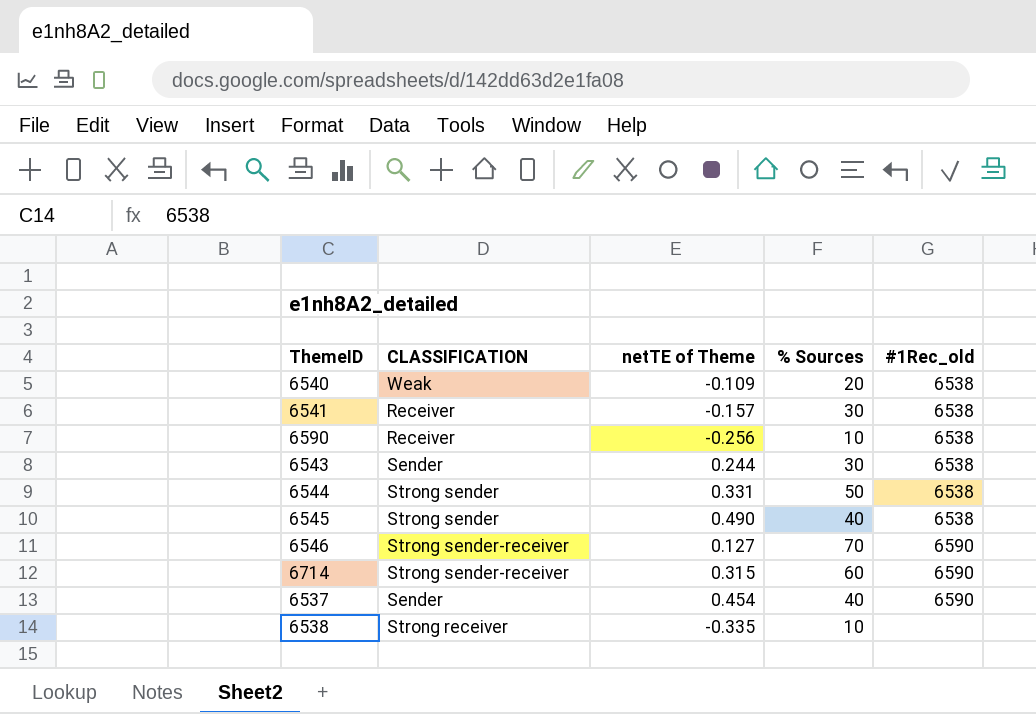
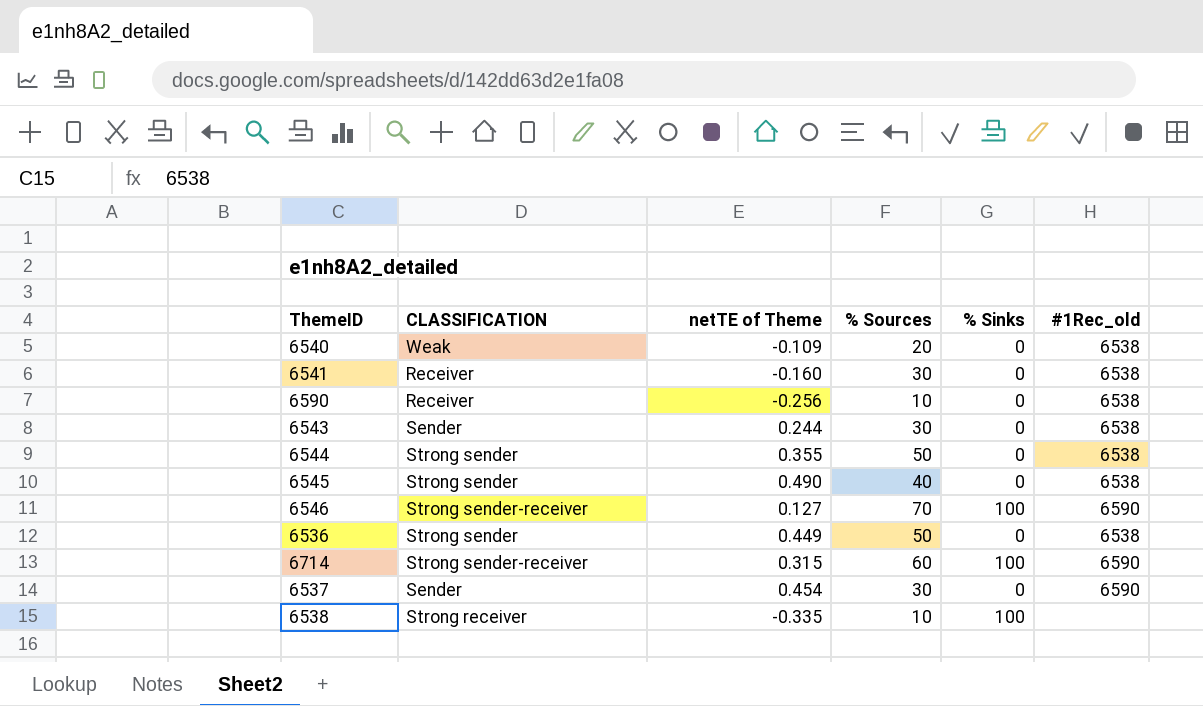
column % Sinks | position: none -> 5
6541 | netTE of Theme: -0.157 -> -0.160
6544 | netTE of Theme: 0.331 -> 0.355
row 6536: none -> Strong sender | 0.449 | 50 | 0 | 6538
6537 | % Sources: 40 -> 30

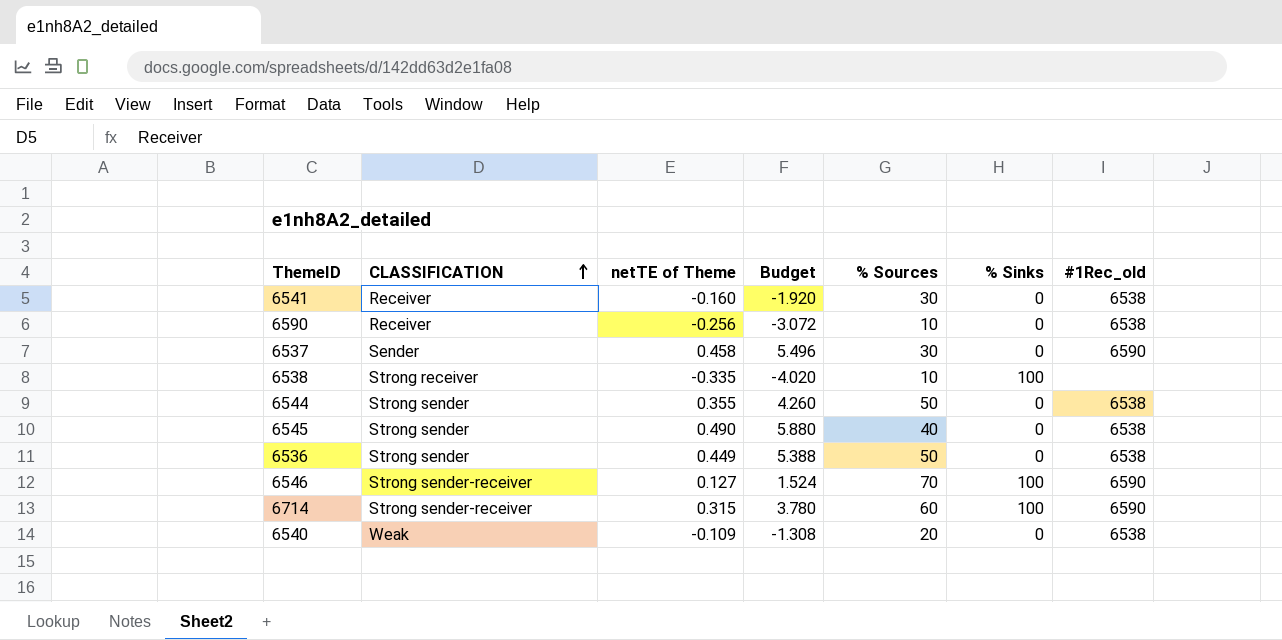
row order: none -> CLASSIFICATION ascending
column Budget | formula: none -> [netTE of Theme] * 12
row 6543: Sender | 0.244 | 30 | 0 | 6538 -> none
6537 | netTE of Theme: 0.454 -> 0.458

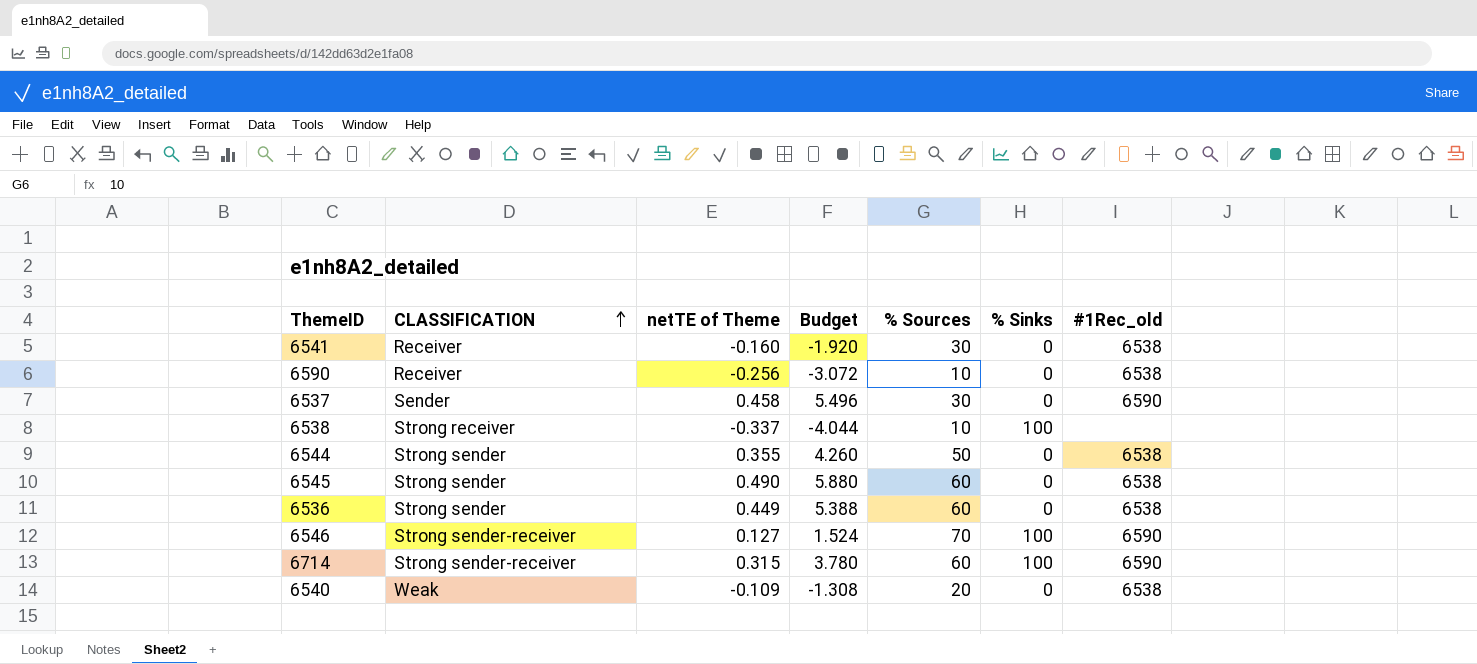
6538 | netTE of Theme: -0.335 -> -0.337
6538 | Budget: -4.020 -> -4.044
6545 | % Sources: 40 -> 60
6536 | % Sources: 50 -> 60

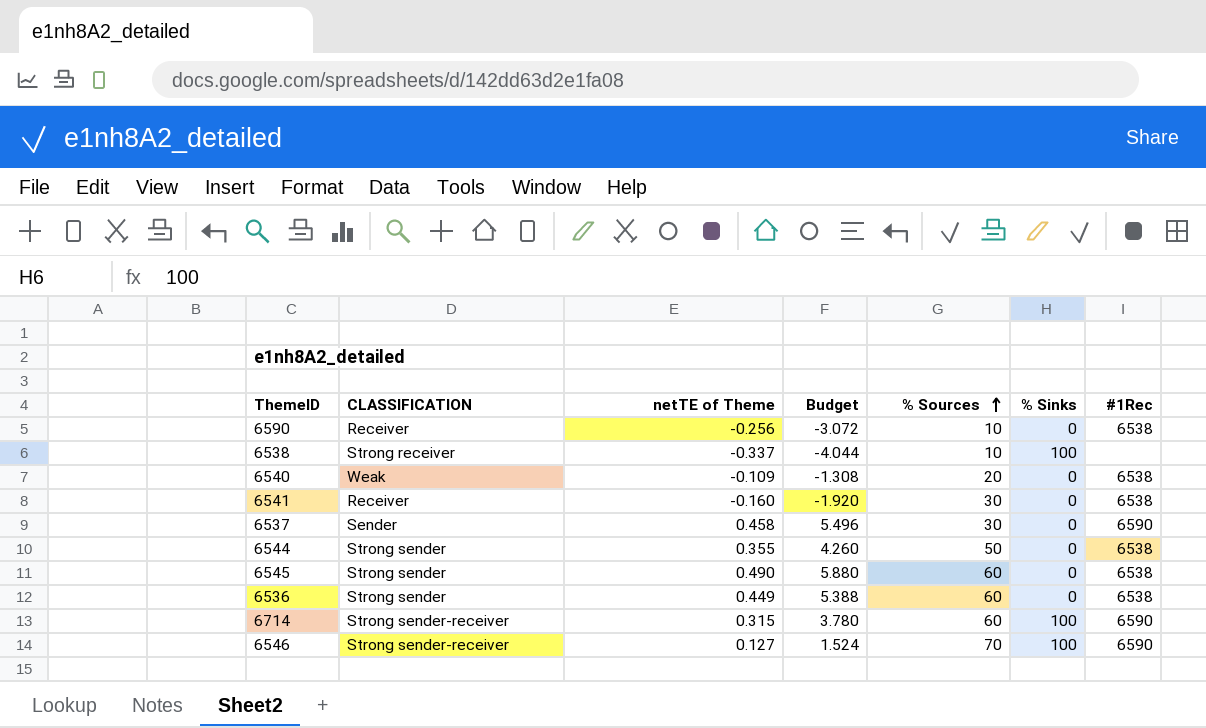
row order: CLASSIFICATION ascending -> % Sources ascending
column name: #1Rec_old -> #1Rec

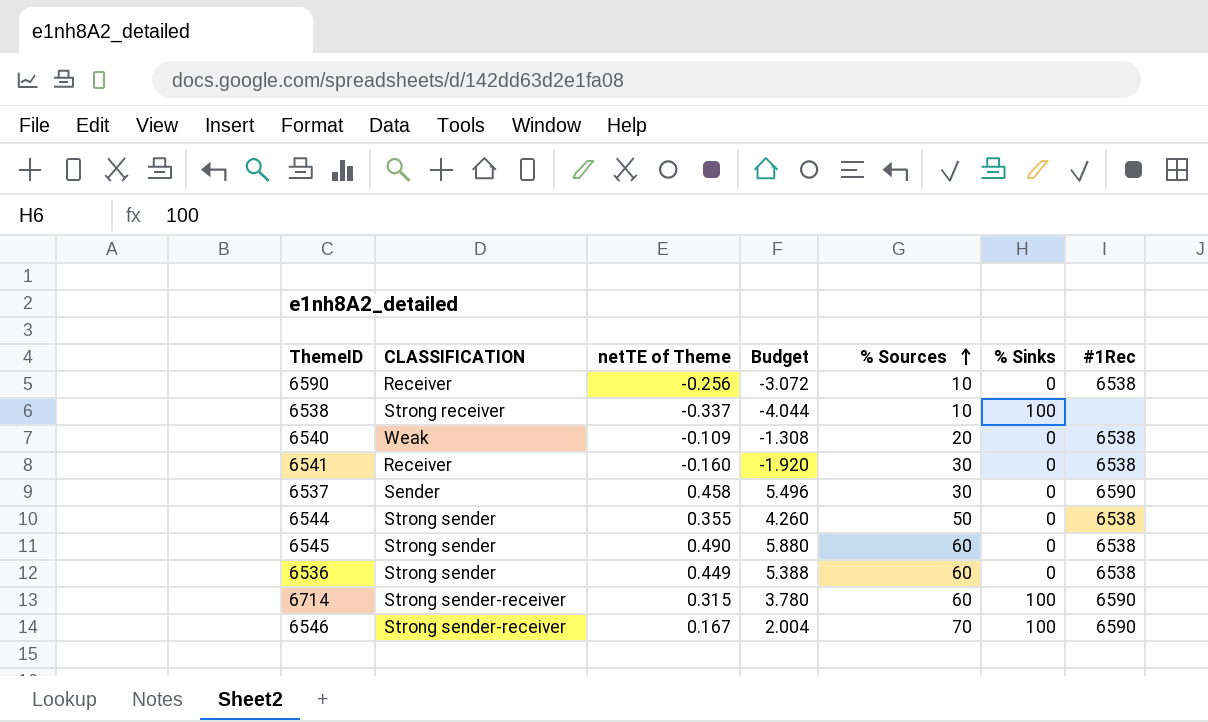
6546 | netTE of Theme: 0.127 -> 0.167
6546 | Budget: 1.524 -> 2.004

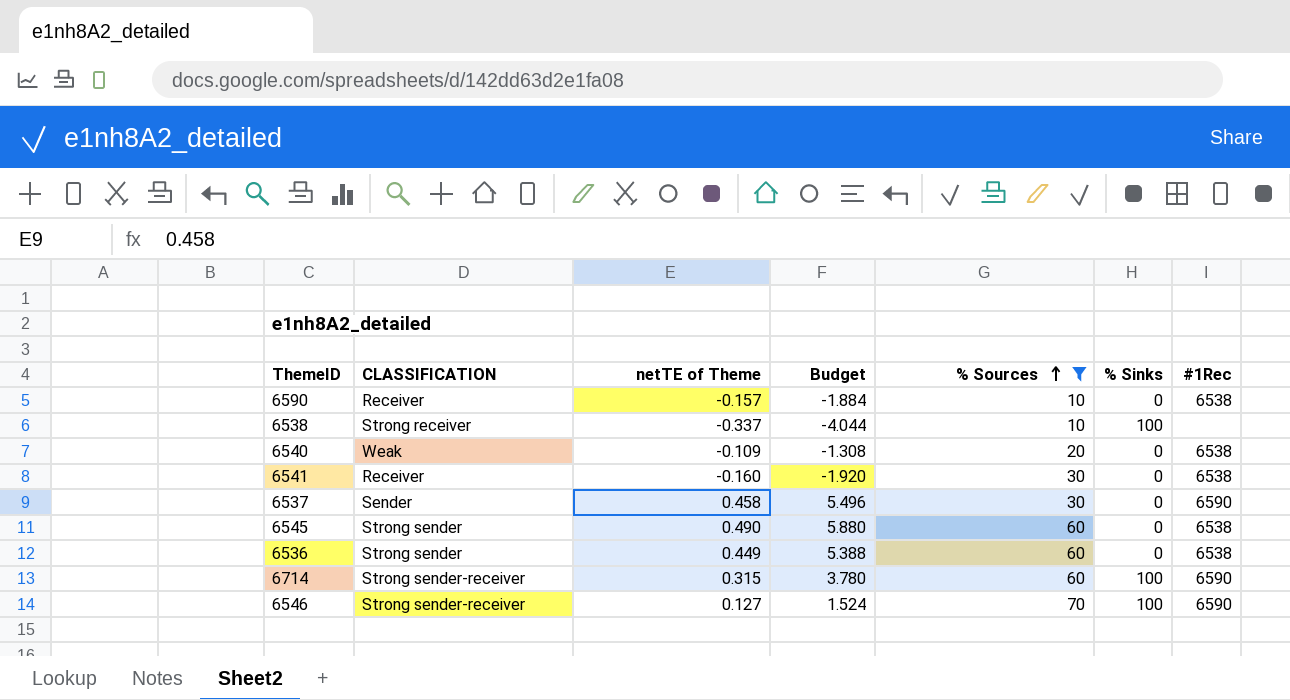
filter: none -> % Sources != 50
6590 | netTE of Theme: -0.256 -> -0.157
6590 | Budget: -3.072 -> -1.884
6546 | netTE of Theme: 0.167 -> 0.127
6546 | Budget: 2.004 -> 1.524

